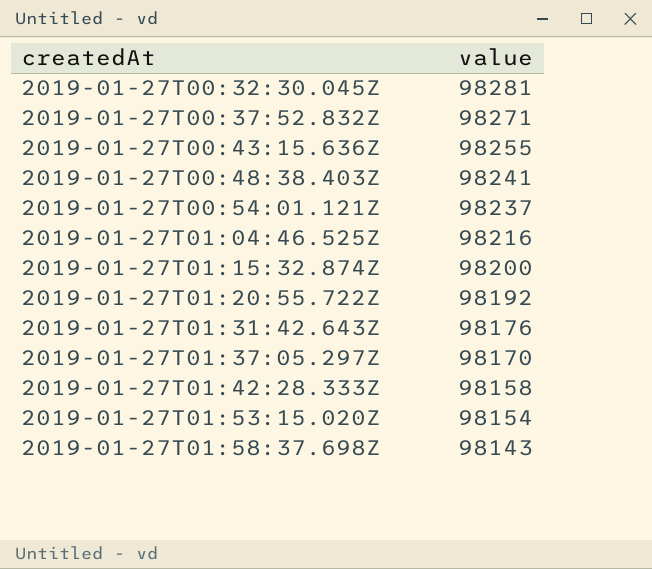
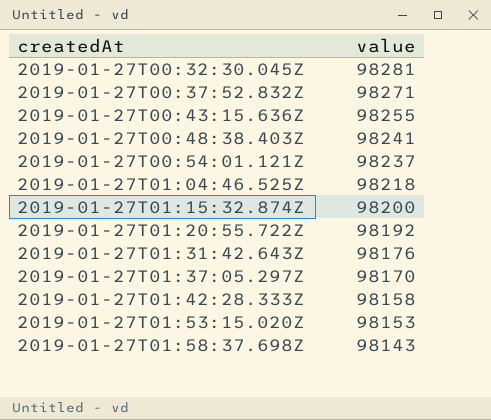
2019-01-27T01:04:46.525Z | value: 98216 -> 98218
2019-01-27T01:53:15.020Z | value: 98154 -> 98153

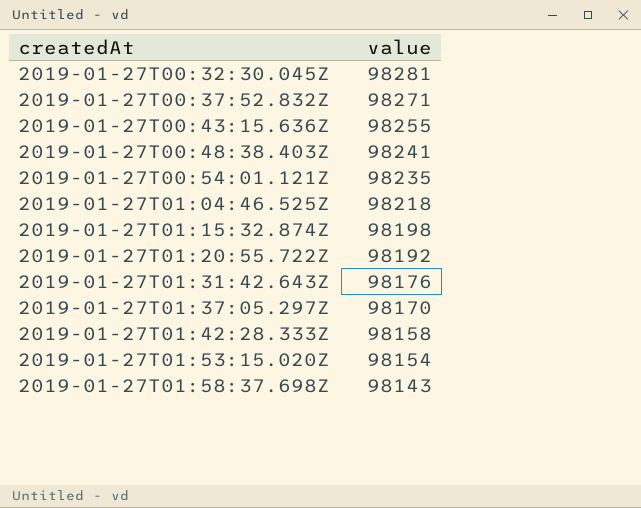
2019-01-27T00:54:01.121Z | value: 98237 -> 98235
2019-01-27T01:15:32.874Z | value: 98200 -> 98198
2019-01-27T01:53:15.020Z | value: 98153 -> 98154

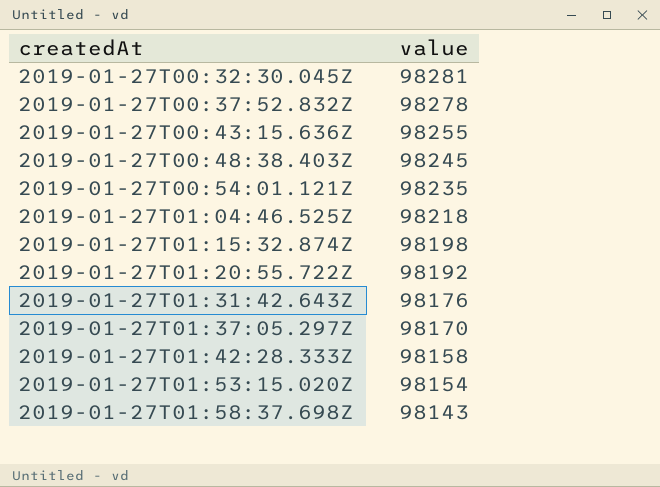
2019-01-27T00:37:52.832Z | value: 98271 -> 98278
2019-01-27T00:48:38.403Z | value: 98241 -> 98245

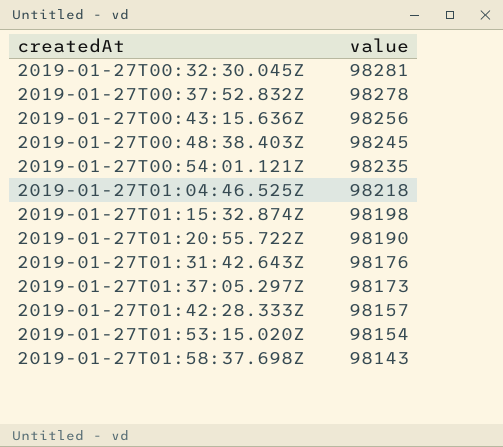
2019-01-27T00:43:15.636Z | value: 98255 -> 98256
2019-01-27T01:20:55.722Z | value: 98192 -> 98190
2019-01-27T01:37:05.297Z | value: 98170 -> 98173
2019-01-27T01:42:28.333Z | value: 98158 -> 98157

